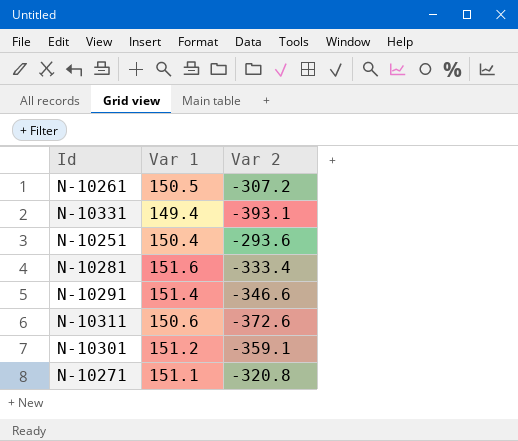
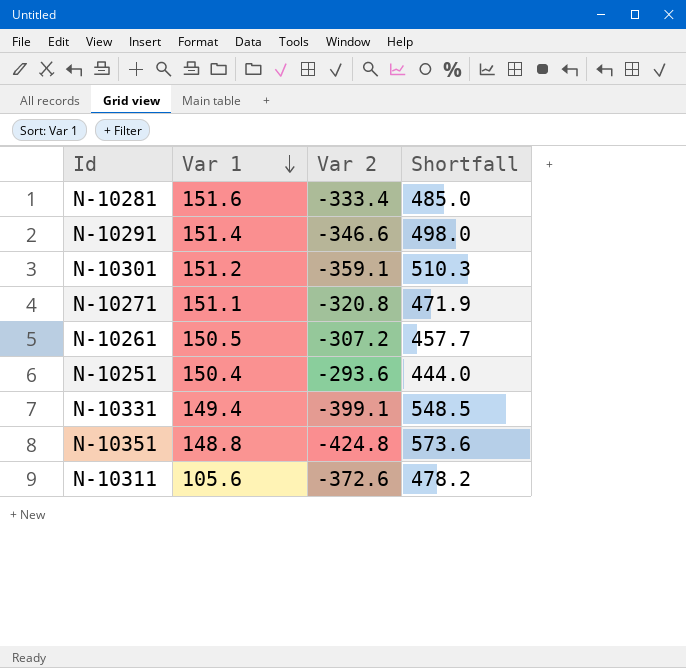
row order: none -> Var 1 descending
column Shortfall | formula: none -> [Var 1] - [Var 2]
N-10331 | Var 2: -393.1 -> -399.1
row N-10351: none -> 148.8 | -424.8 | 573.6
N-10311 | Var 1: 150.6 -> 105.6

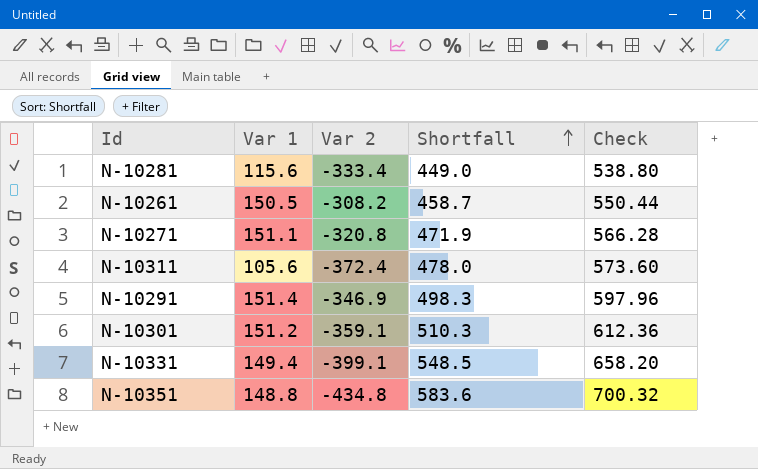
row order: Var 1 descending -> Shortfall ascending
column Check | formula: none -> [Shortfall] * 1.2
row N-10251: 150.4 | -293.6 | 444.0 -> none
N-10281 | Var 1: 151.6 -> 115.6
N-10281 | Shortfall: 485.0 -> 449.0
N-10261 | Var 2: -307.2 -> -308.2
N-10261 | Shortfall: 457.7 -> 458.7
N-10311 | Var 2: -372.6 -> -372.4
N-10311 | Shortfall: 478.2 -> 478.0
N-10291 | Var 2: -346.6 -> -346.9
N-10291 | Shortfall: 498.0 -> 498.3
N-10351 | Var 2: -424.8 -> -434.8
N-10351 | Shortfall: 573.6 -> 583.6

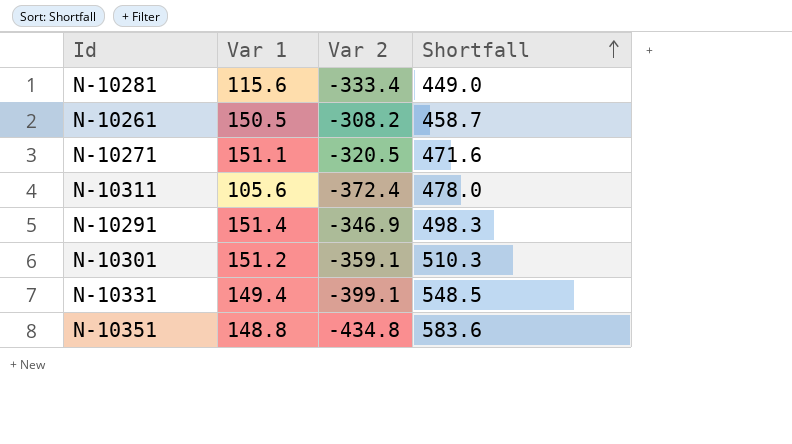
column Check | formula: [Shortfall] * 1.2 -> none
N-10271 | Var 2: -320.8 -> -320.5
N-10271 | Shortfall: 471.9 -> 471.6

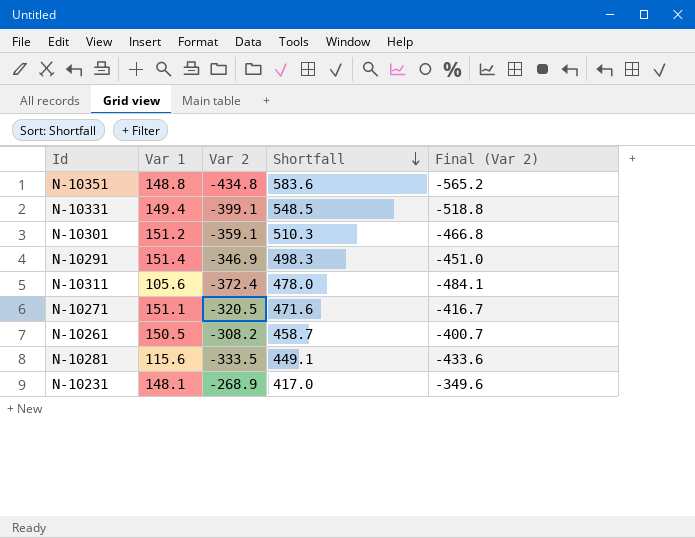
row order: Shortfall ascending -> Shortfall descending
column Final (Var 2) | formula: none -> [Var 2] * 1.3
N-10281 | Var 2: -333.4 -> -333.5
N-10281 | Shortfall: 449.0 -> 449.1
row N-10231: none -> 148.1 | -268.9 | 417.0 | -349.6

